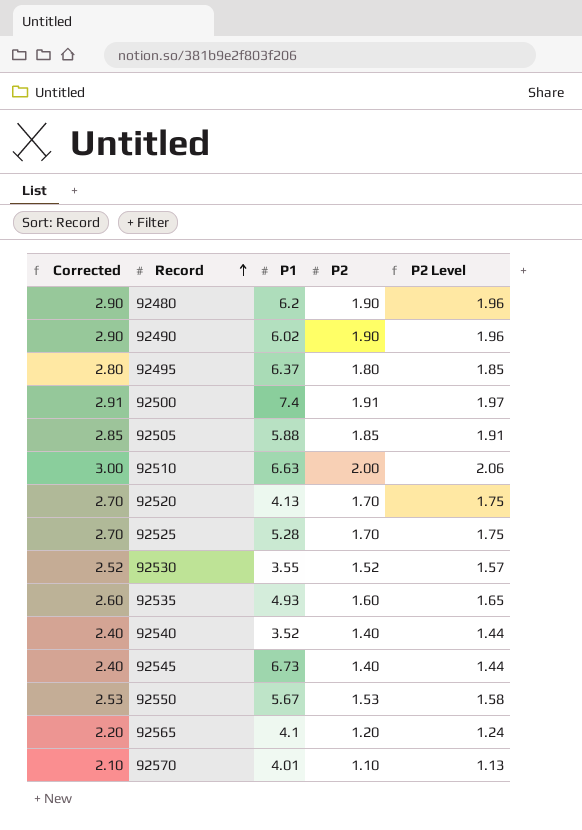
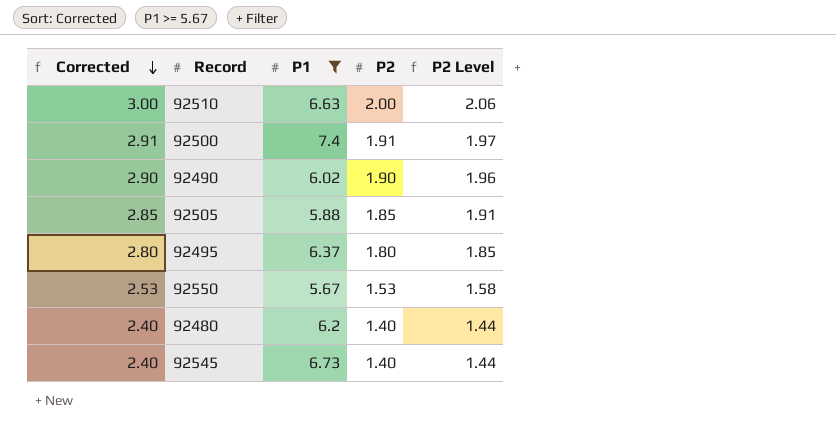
filter: none -> P1 >= 5.67
row order: Record ascending -> Corrected descending
92480 | Corrected: 2.90 -> 2.40
92480 | P2: 1.90 -> 1.40
92480 | P2 Level: 1.96 -> 1.44

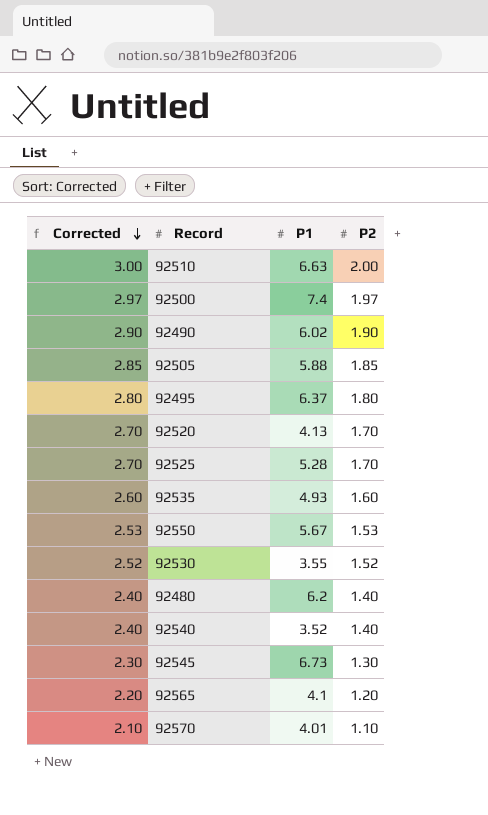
filter: P1 >= 5.67 -> none
column P2 Level | formula: [P2] * 1.03 -> none
92500 | Corrected: 2.91 -> 2.97
92500 | P2: 1.91 -> 1.97
92545 | Corrected: 2.40 -> 2.30
92545 | P2: 1.40 -> 1.30

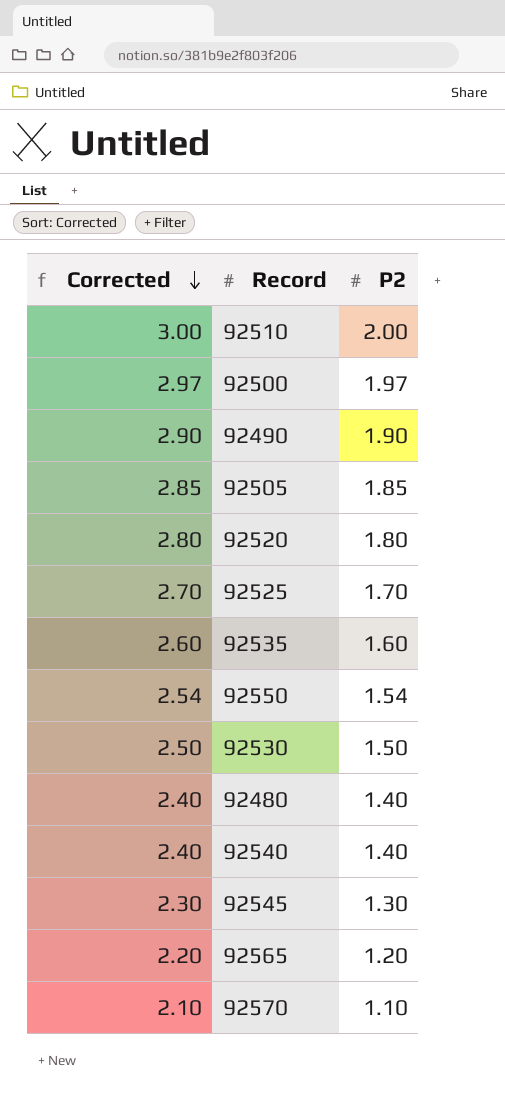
column P1 | position: 3 -> none
row 92495: 2.80 | 6.37 | 1.80 -> none
92520 | Corrected: 2.70 -> 2.80
92520 | P2: 1.70 -> 1.80
92550 | Corrected: 2.53 -> 2.54
92550 | P2: 1.53 -> 1.54
92530 | Corrected: 2.52 -> 2.50
92530 | P2: 1.52 -> 1.50

